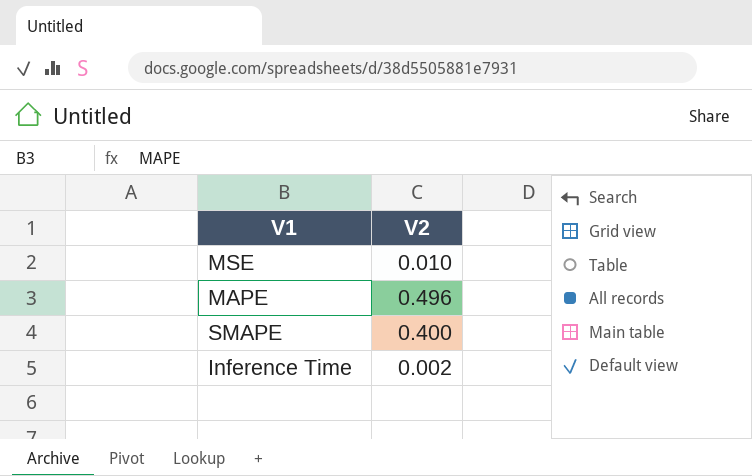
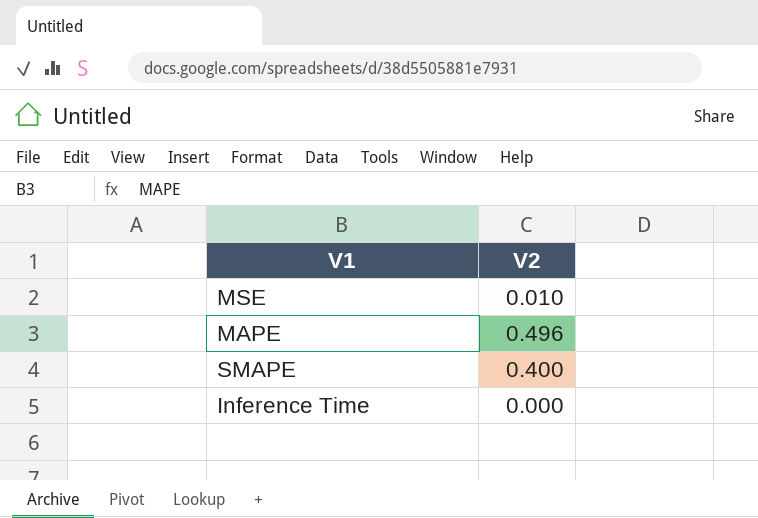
Inference Time | V2: 0.002 -> 0.000

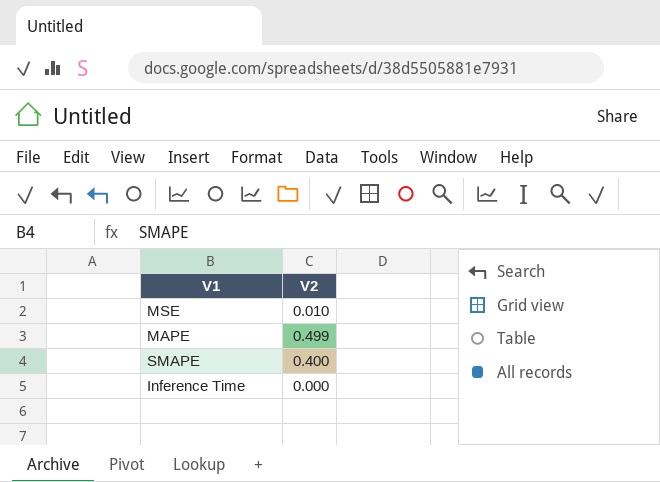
MAPE | V2: 0.496 -> 0.499

